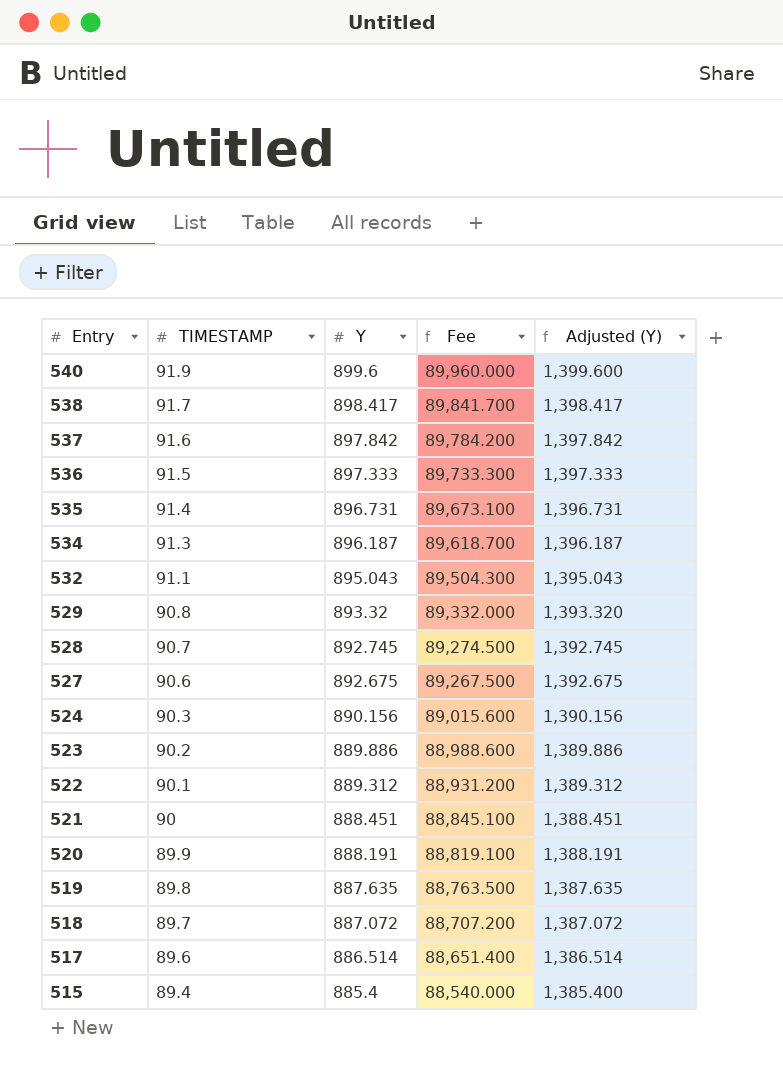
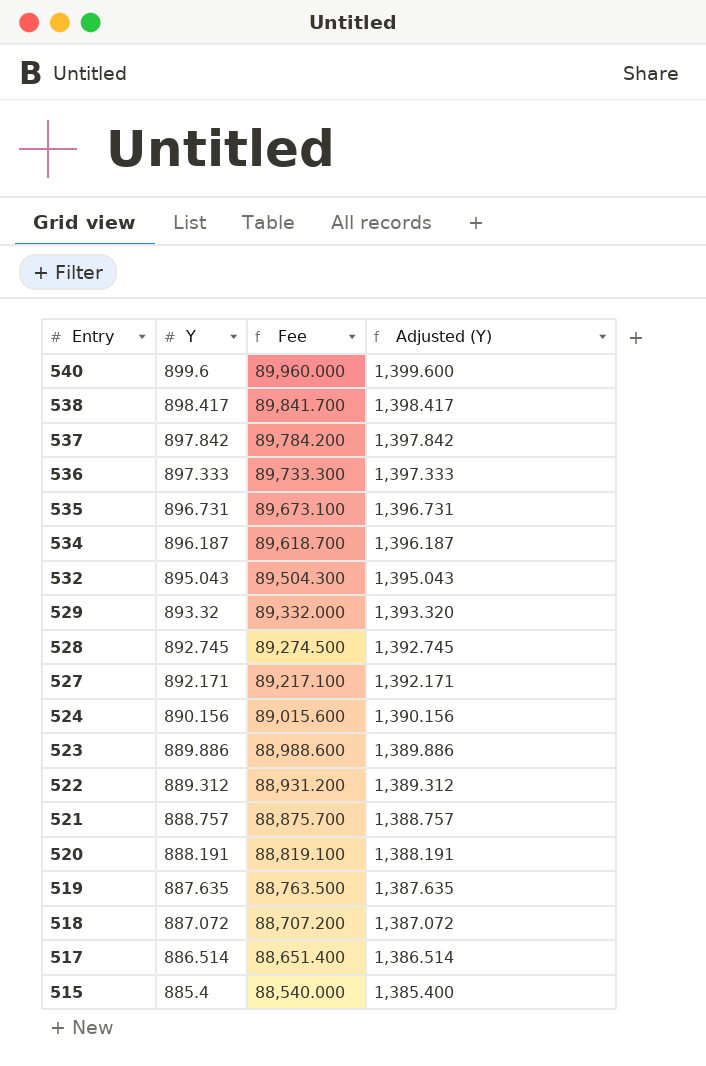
column TIMESTAMP | position: 2 -> none
527 | Y: 892.675 -> 892.171
527 | Fee: 89,267.500 -> 89,217.100
527 | Adjusted (Y): 1,392.675 -> 1,392.171
521 | Y: 888.451 -> 888.757
521 | Fee: 88,845.100 -> 88,875.700
521 | Adjusted (Y): 1,388.451 -> 1,388.757

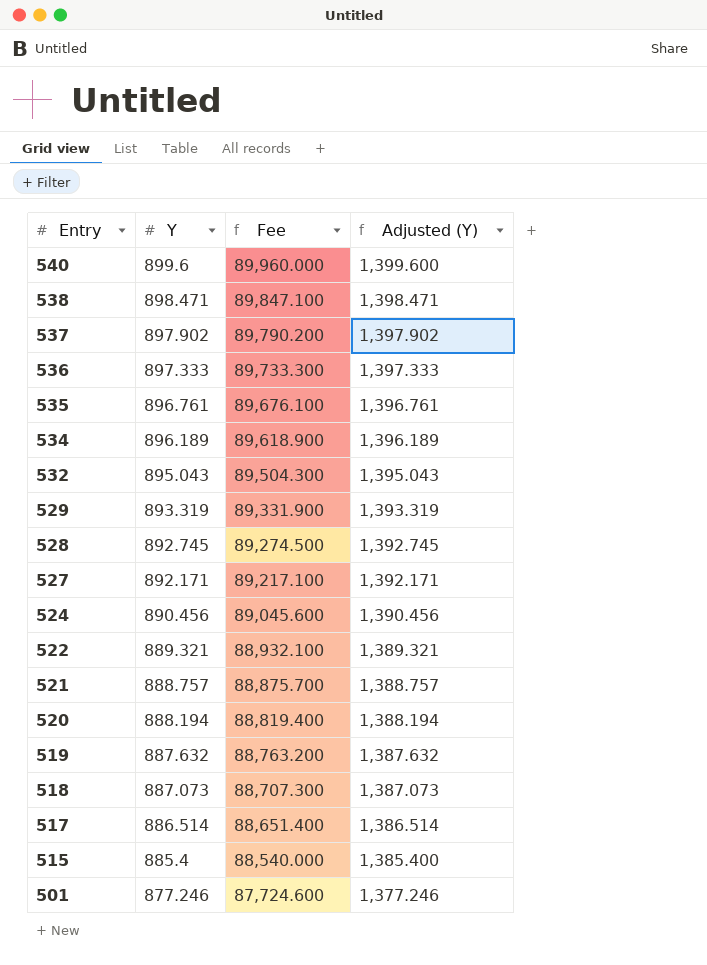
row 523: 889.886 | 88,988.600 | 1,389.886 -> none
538 | Y: 898.417 -> 898.471
538 | Fee: 89,841.700 -> 89,847.100
538 | Adjusted (Y): 1,398.417 -> 1,398.471
537 | Y: 897.842 -> 897.902
537 | Fee: 89,784.200 -> 89,790.200
537 | Adjusted (Y): 1,397.842 -> 1,397.902
535 | Y: 896.731 -> 896.761
535 | Fee: 89,673.100 -> 89,676.100
535 | Adjusted (Y): 1,396.731 -> 1,396.761
534 | Y: 896.187 -> 896.189
534 | Fee: 89,618.700 -> 89,618.900
534 | Adjusted (Y): 1,396.187 -> 1,396.189
529 | Y: 893.32 -> 893.319
529 | Fee: 89,332.000 -> 89,331.900
529 | Adjusted (Y): 1,393.320 -> 1,393.319
524 | Y: 890.156 -> 890.456
524 | Fee: 89,015.600 -> 89,045.600
524 | Adjusted (Y): 1,390.156 -> 1,390.456
522 | Y: 889.312 -> 889.321
522 | Fee: 88,931.200 -> 88,932.100
522 | Adjusted (Y): 1,389.312 -> 1,389.321
520 | Y: 888.191 -> 888.194
520 | Fee: 88,819.100 -> 88,819.400
520 | Adjusted (Y): 1,388.191 -> 1,388.194
519 | Y: 887.635 -> 887.632
519 | Fee: 88,763.500 -> 88,763.200
519 | Adjusted (Y): 1,387.635 -> 1,387.632
518 | Y: 887.072 -> 887.073
518 | Fee: 88,707.200 -> 88,707.300
518 | Adjusted (Y): 1,387.072 -> 1,387.073
row 501: none -> 877.246 | 87,724.600 | 1,377.246

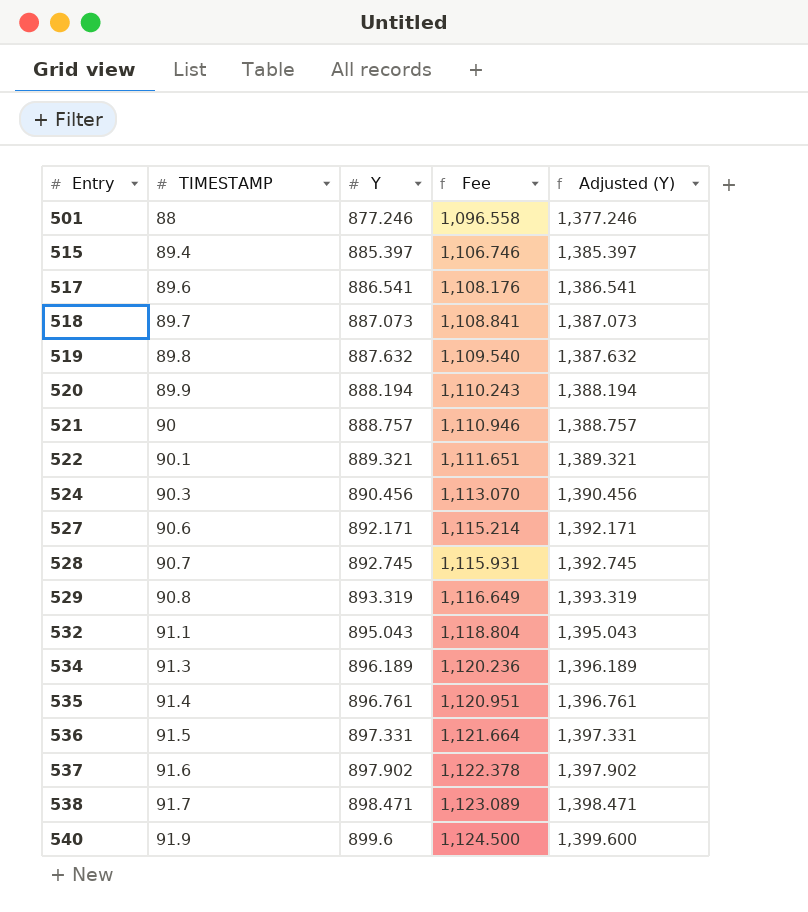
row order: Entry descending -> Entry ascending
column TIMESTAMP | position: none -> 2
column Fee | formula: [Y] * 100 -> [Y] * 1.25
515 | Y: 885.4 -> 885.397
515 | Adjusted (Y): 1,385.400 -> 1,385.397
517 | Y: 886.514 -> 886.541
517 | Adjusted (Y): 1,386.514 -> 1,386.541
536 | Y: 897.333 -> 897.331
536 | Adjusted (Y): 1,397.333 -> 1,397.331

